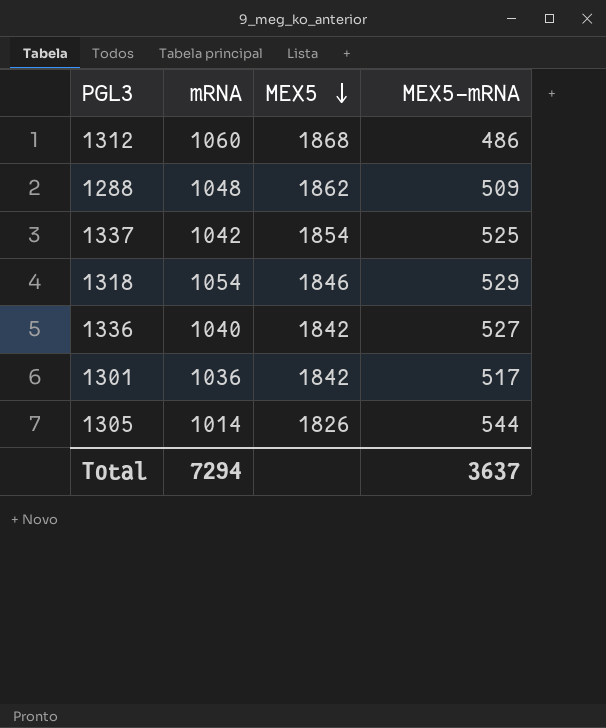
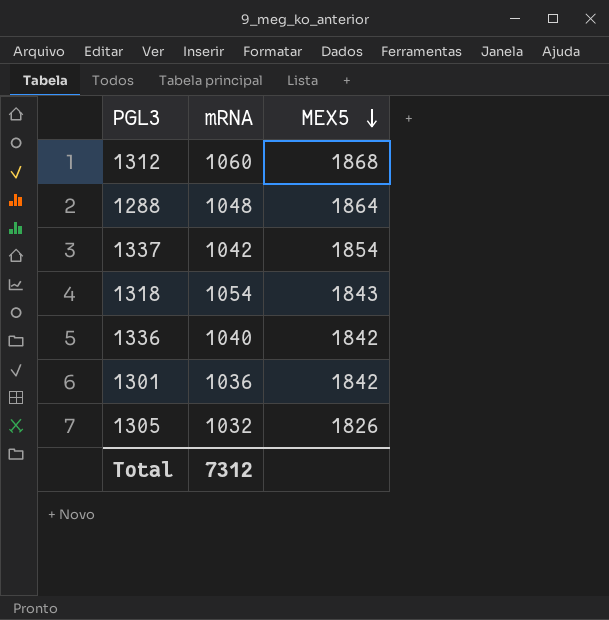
column MEX5-mRNA | position: 4 -> none
1288 | MEX5: 1862 -> 1864
1318 | MEX5: 1846 -> 1843
1305 | mRNA: 1014 -> 1032
Total | mRNA: 7294 -> 7312

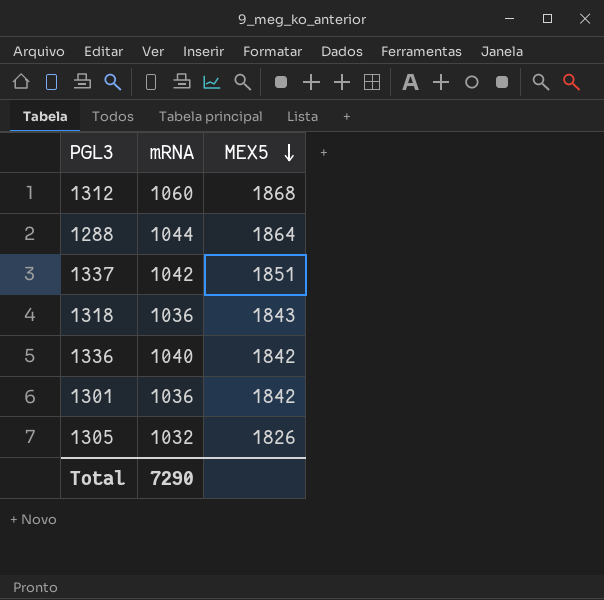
1288 | mRNA: 1048 -> 1044
1337 | MEX5: 1854 -> 1851
1318 | mRNA: 1054 -> 1036
Total | mRNA: 7312 -> 7290

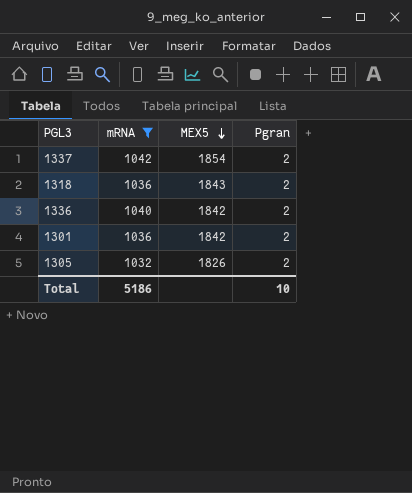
filter: none -> mRNA <= 1042
column Pgran | position: none -> 4
1337 | MEX5: 1851 -> 1854
Total | mRNA: 7290 -> 5186

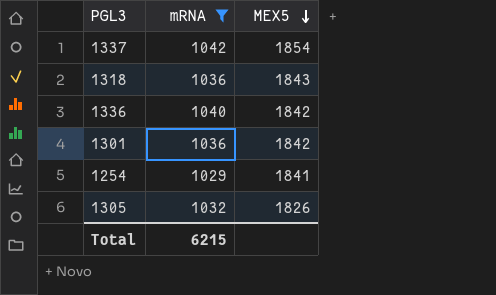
column Pgran | position: 4 -> none
row 1254: none -> 1029 | 1841
Total | mRNA: 5186 -> 6215

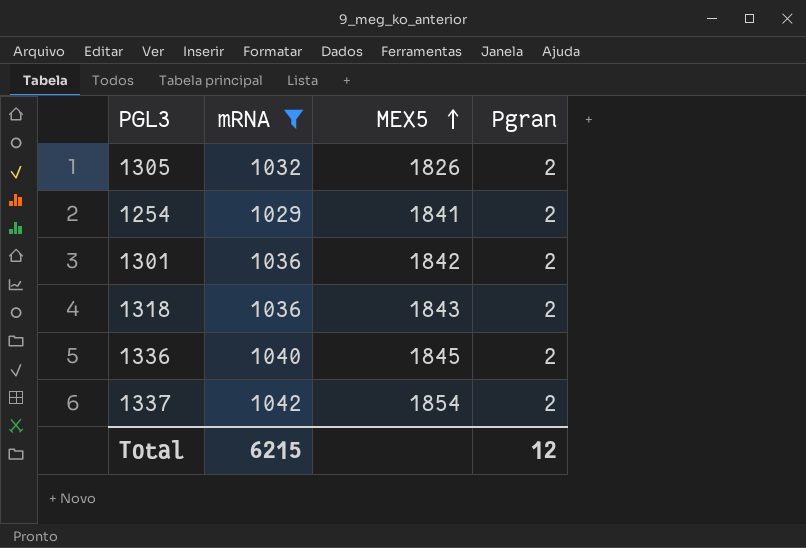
row order: MEX5 descending -> MEX5 ascending
column Pgran | position: none -> 4
1336 | MEX5: 1842 -> 1845

